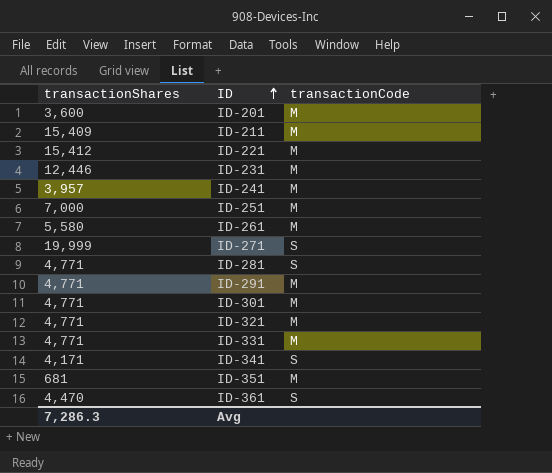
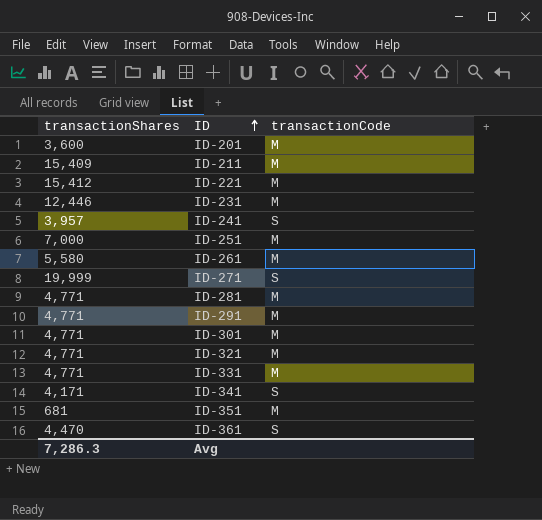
ID-241 | transactionCode: M -> S
ID-281 | transactionCode: S -> M

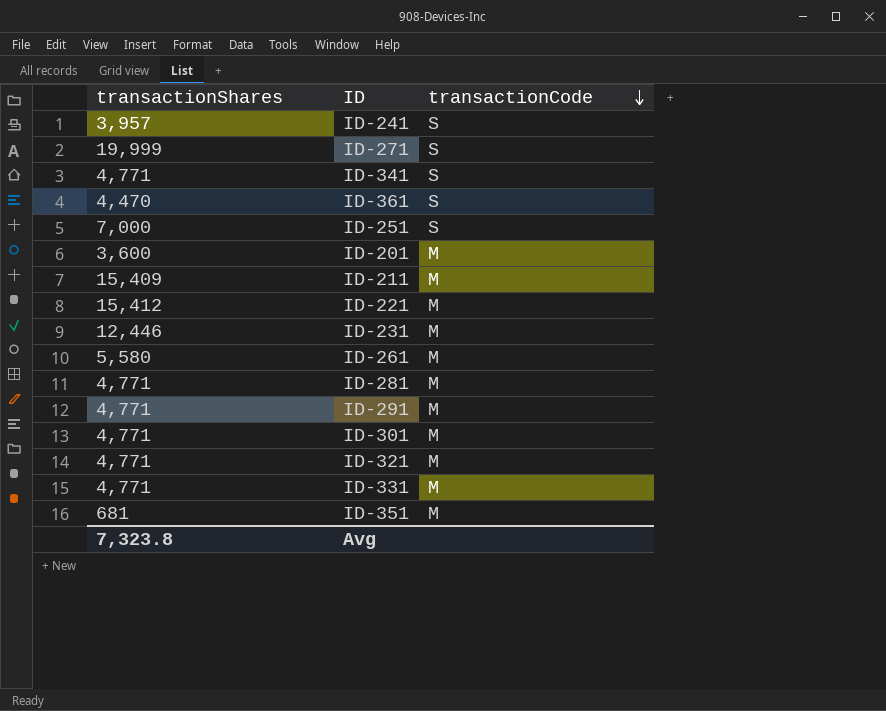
row order: ID ascending -> transactionCode descending
ID-341 | transactionShares: 4,171 -> 4,771
ID-251 | transactionCode: M -> S
Avg | transactionShares: 7,286.3 -> 7,323.8

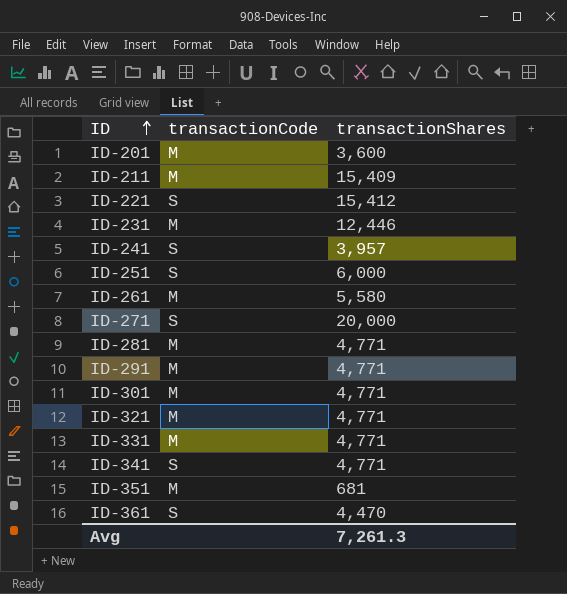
row order: transactionCode descending -> ID ascending
column transactionShares | position: 1 -> 3
ID-221 | transactionCode: M -> S
ID-251 | transactionShares: 7,000 -> 6,000
ID-271 | transactionShares: 19,999 -> 20,000
Avg | transactionShares: 7,323.8 -> 7,261.3

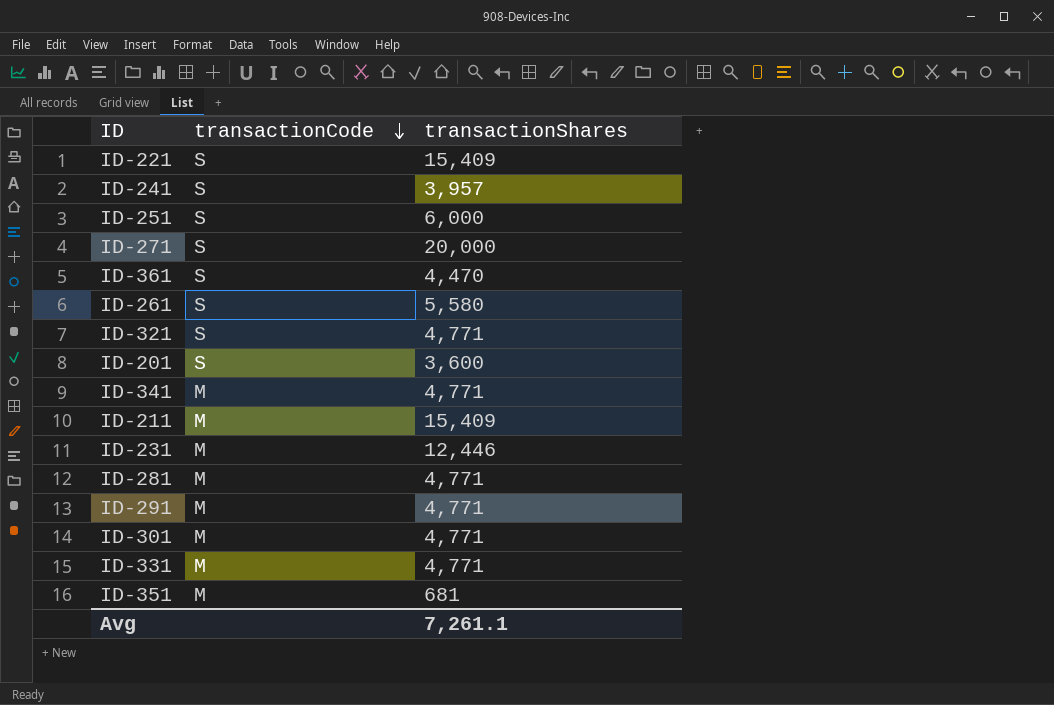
row order: ID ascending -> transactionCode descending
ID-221 | transactionShares: 15,412 -> 15,409
ID-261 | transactionCode: M -> S
ID-321 | transactionCode: M -> S
ID-201 | transactionCode: M -> S
ID-341 | transactionCode: S -> M
Avg | transactionShares: 7,261.3 -> 7,261.1

